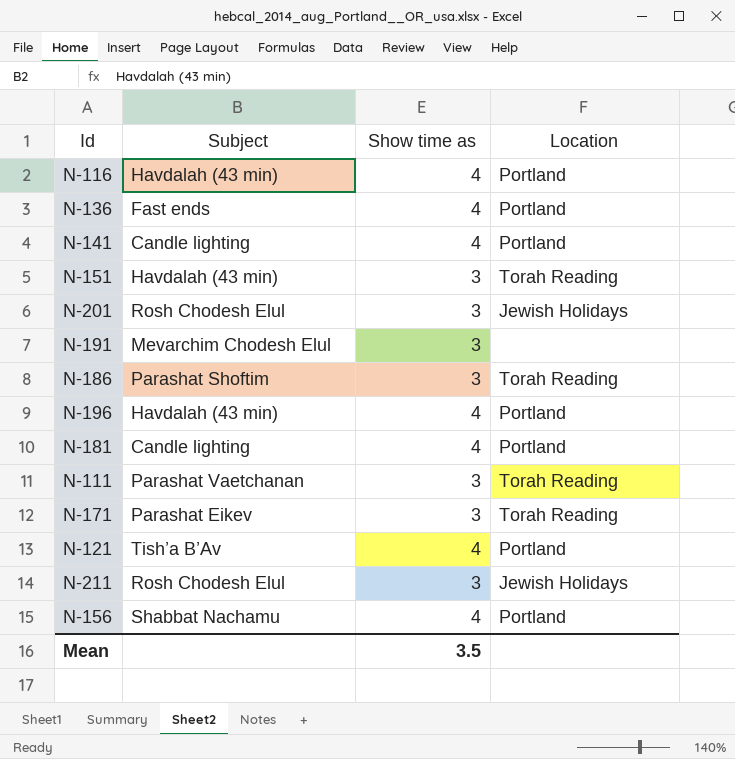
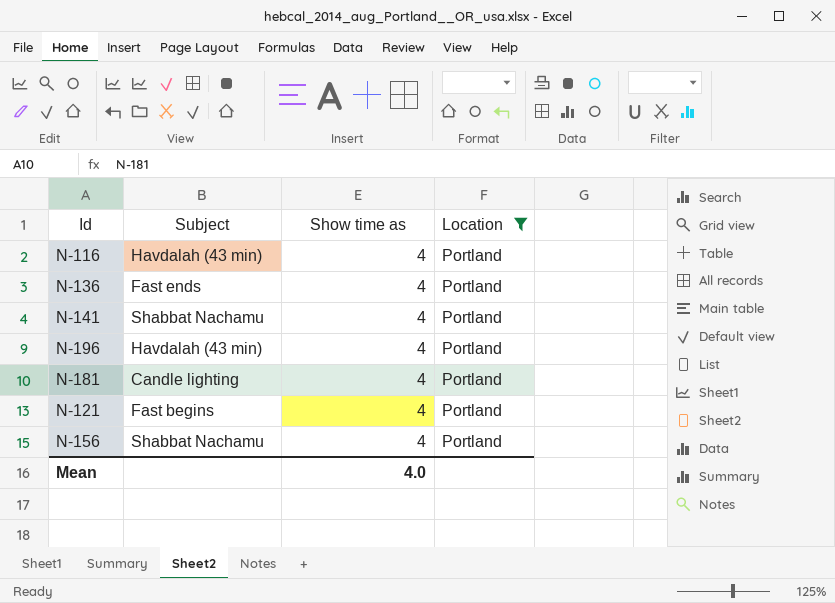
filter: none -> Location = Portland
N-141 | Subject: Candle lighting -> Shabbat Nachamu
N-121 | Subject: Tish’a B’Av -> Fast begins
Mean | Show time as: 3.5 -> 4.0

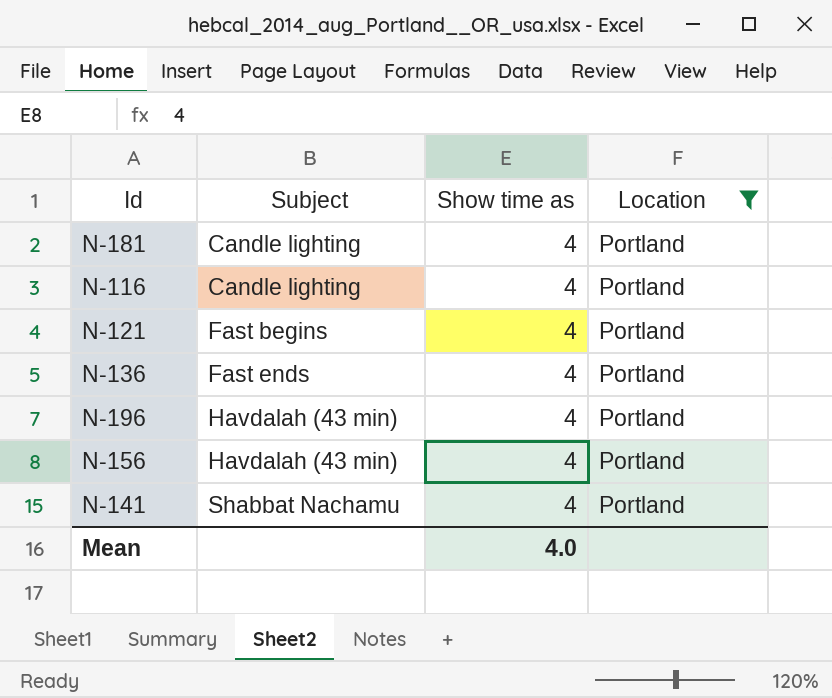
row order: none -> Subject ascending
N-116 | Subject: Havdalah (43 min) -> Candle lighting
N-156 | Subject: Shabbat Nachamu -> Havdalah (43 min)

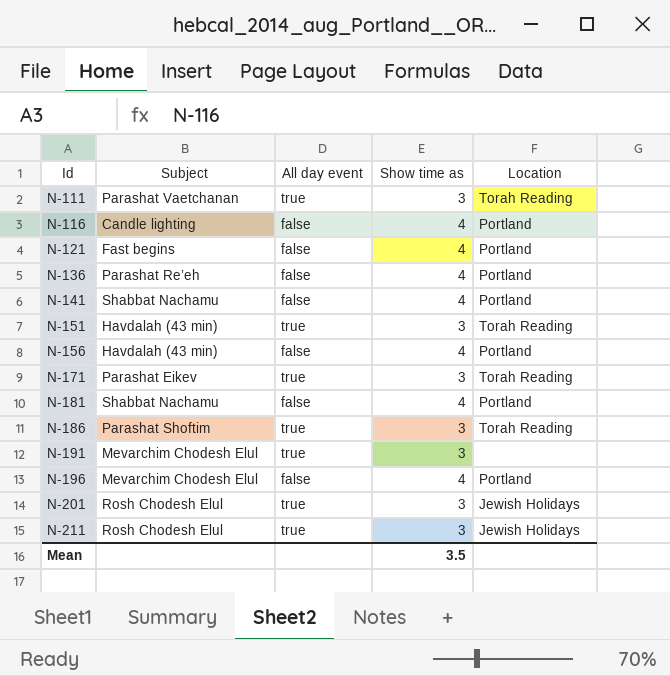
filter: Location = Portland -> none
row order: Subject ascending -> Id ascending
column All day event | position: none -> 3
N-136 | Subject: Fast ends -> Parashat Re’eh
N-181 | Subject: Candle lighting -> Shabbat Nachamu
N-196 | Subject: Havdalah (43 min) -> Mevarchim Chodesh Elul
Mean | Show time as: 4.0 -> 3.5

